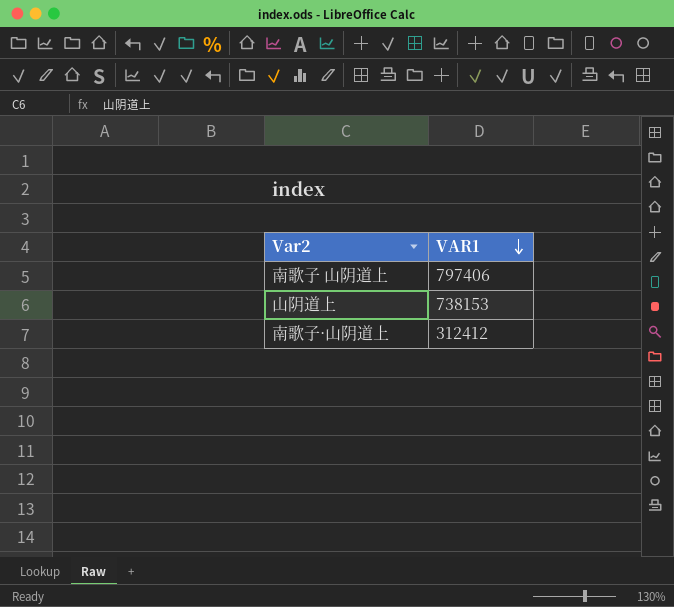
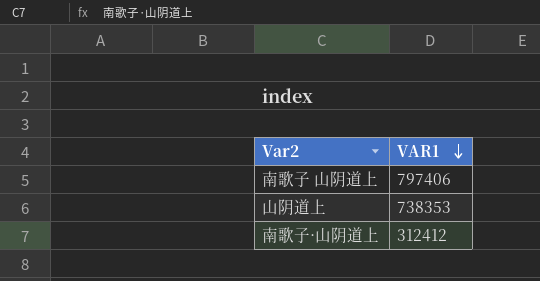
山阴道上 | VAR1: 738153 -> 738353

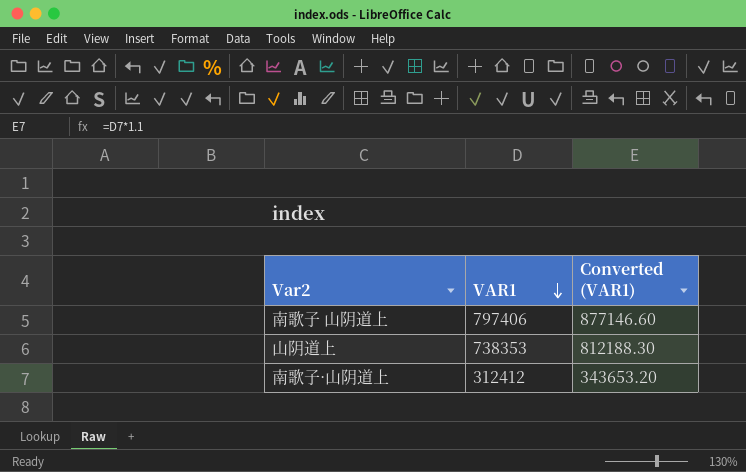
column Converted (VAR1) | formula: none -> [VAR1] * 1.1

